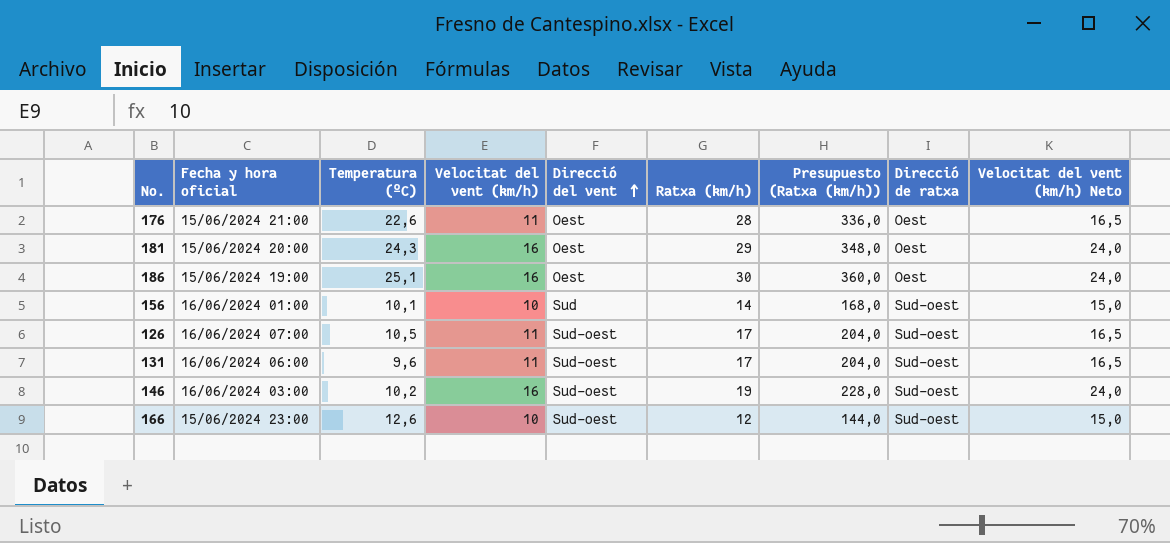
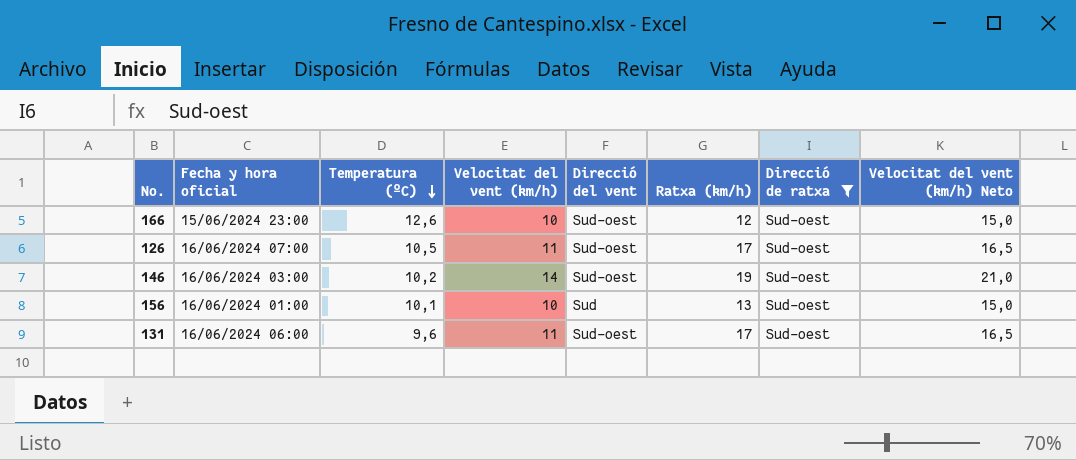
filter: none -> Direcció de ratxa = Sud-oest
row order: Direcció del vent ascending -> Temperatura (ºC) descending
column Presupuesto (Ratxa (km/h)) | formula: [Ratxa (km/h)] * 12 -> none
146 | Velocitat del vent (km/h): 16 -> 14
146 | Velocitat del vent (km/h) Neto: 24,0 -> 21,0
156 | Ratxa (km/h): 14 -> 13

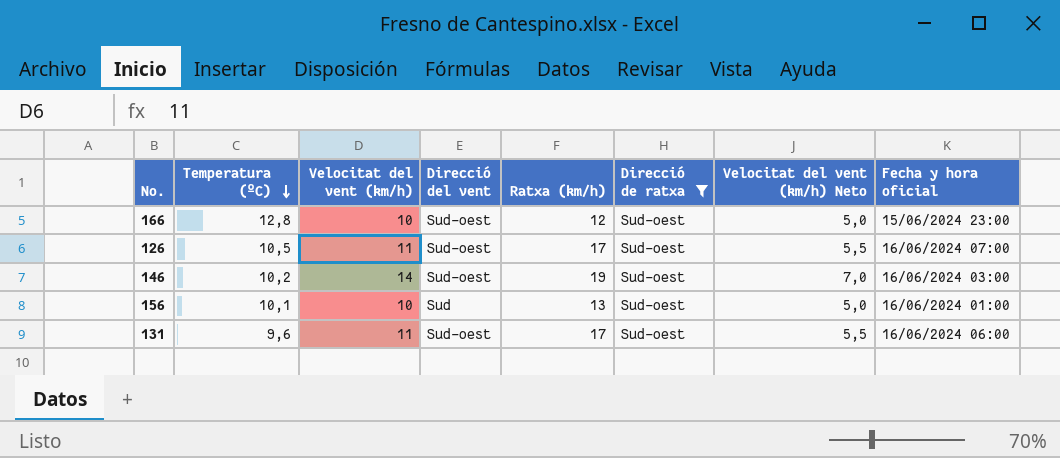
column Velocitat del vent (km/h) Neto | formula: [Velocitat del vent (km/h)] * 1,5 -> [Velocitat del vent (km/h)] * 0,5
column Fecha y hora oficial | position: 2 -> 8
166 | Temperatura (ºC): 12,6 -> 12,8

